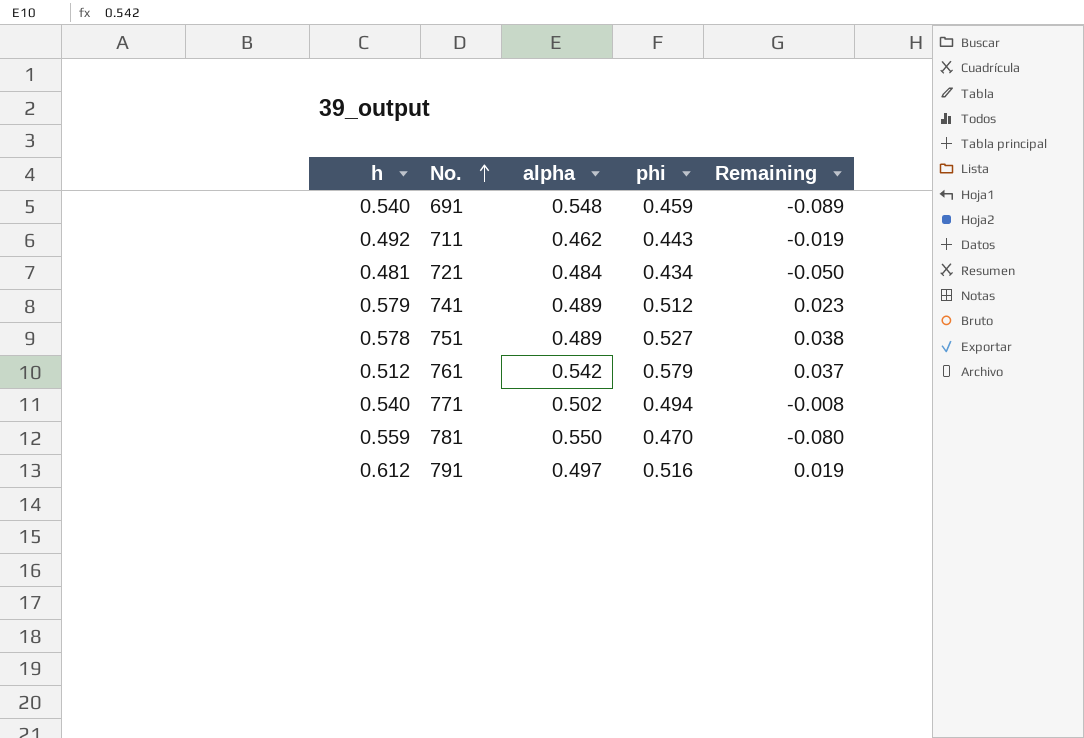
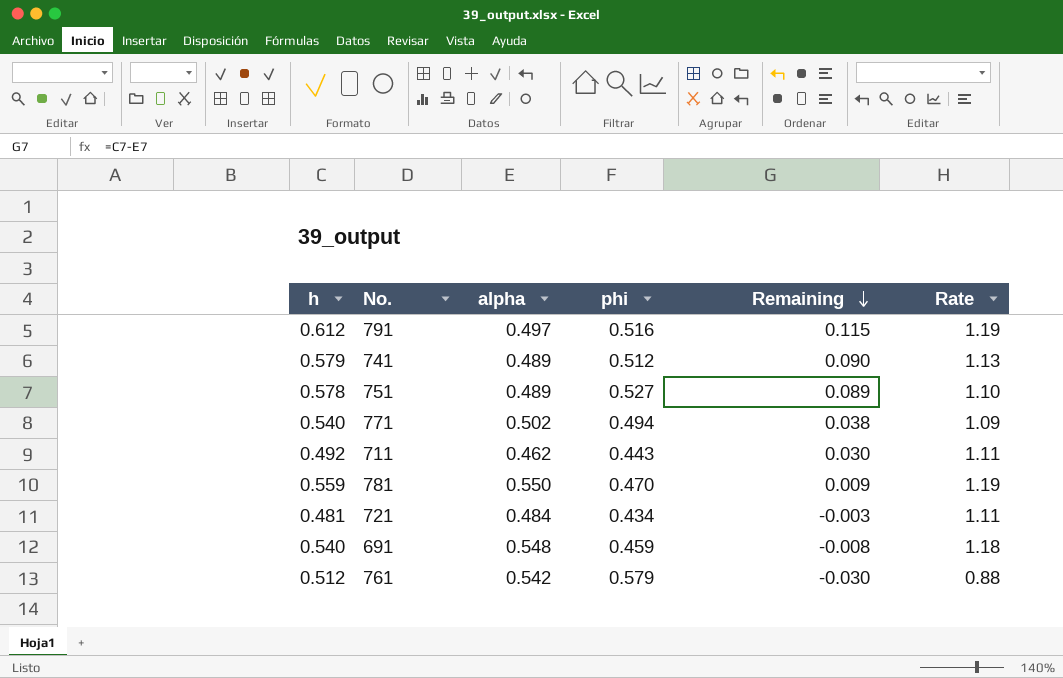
row order: No. ascending -> Remaining descending
column Remaining | formula: [phi] - [alpha] -> [h] - [alpha]
column Rate | formula: none -> [h] / [phi]

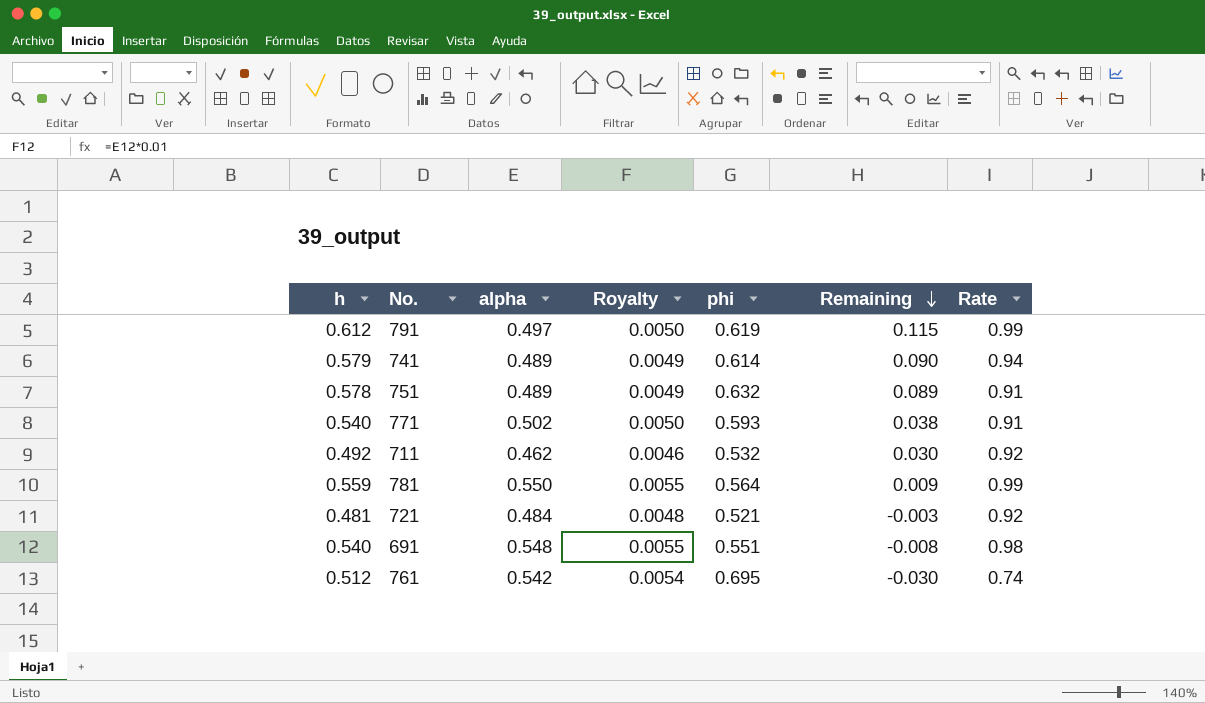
column Royalty | formula: none -> [alpha] * 0.01
791 | phi: 0.516 -> 0.619
791 | Rate: 1.19 -> 0.99
741 | phi: 0.512 -> 0.614
741 | Rate: 1.13 -> 0.94
751 | phi: 0.527 -> 0.632
751 | Rate: 1.10 -> 0.91
771 | phi: 0.494 -> 0.593
771 | Rate: 1.09 -> 0.91
711 | phi: 0.443 -> 0.532
711 | Rate: 1.11 -> 0.92
781 | phi: 0.470 -> 0.564
781 | Rate: 1.19 -> 0.99
721 | phi: 0.434 -> 0.521
721 | Rate: 1.11 -> 0.92
691 | phi: 0.459 -> 0.551
691 | Rate: 1.18 -> 0.98
761 | phi: 0.579 -> 0.695
761 | Rate: 0.88 -> 0.74

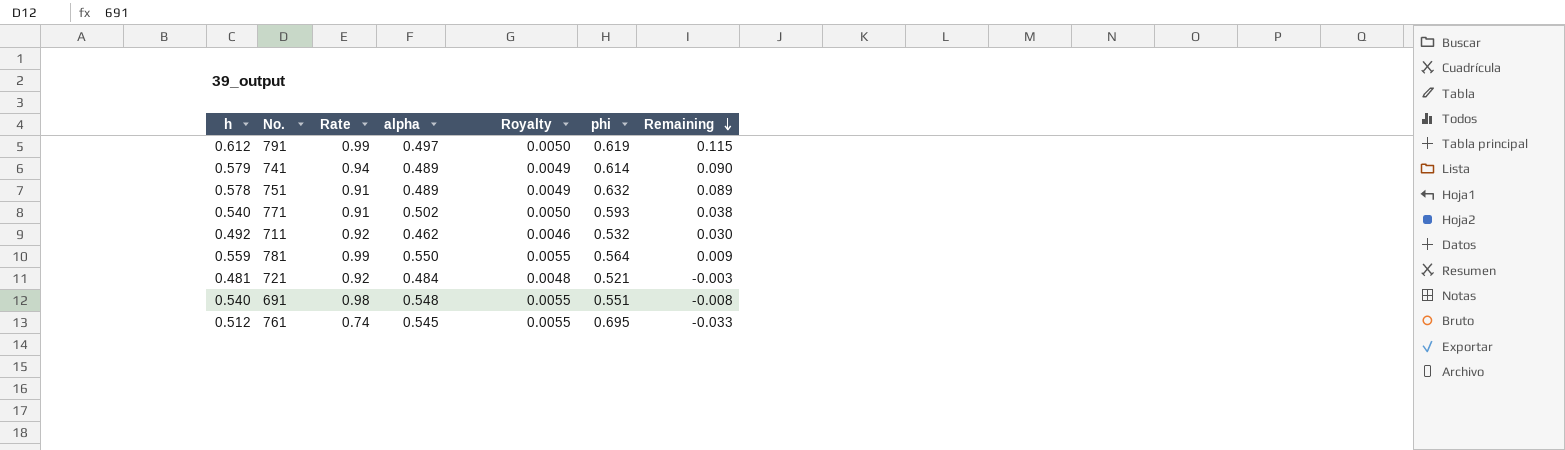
column Rate | position: 7 -> 3
761 | alpha: 0.542 -> 0.545
761 | Royalty: 0.0054 -> 0.0055
761 | Remaining: -0.030 -> -0.033

